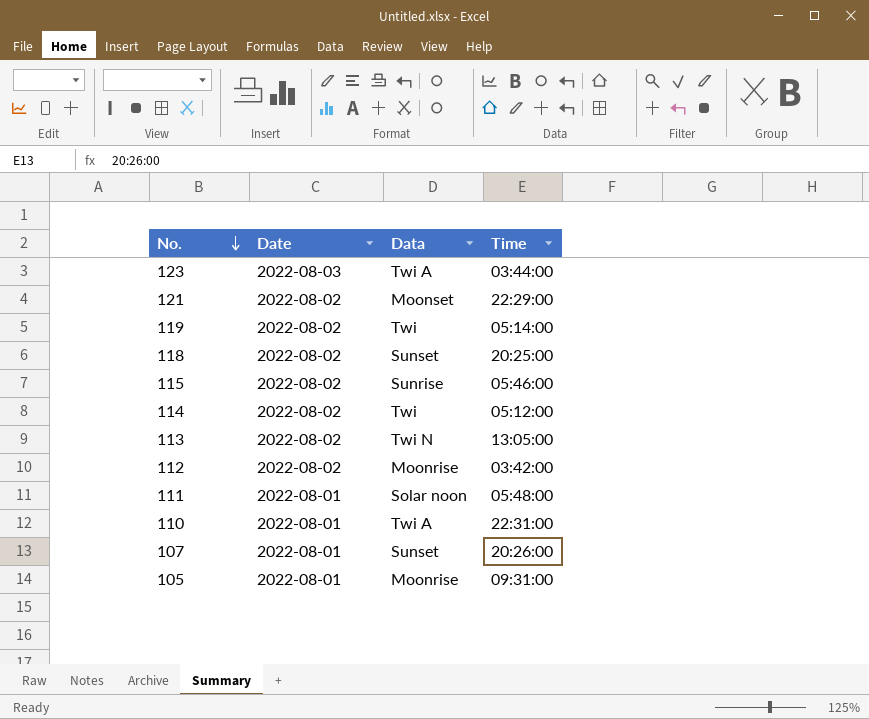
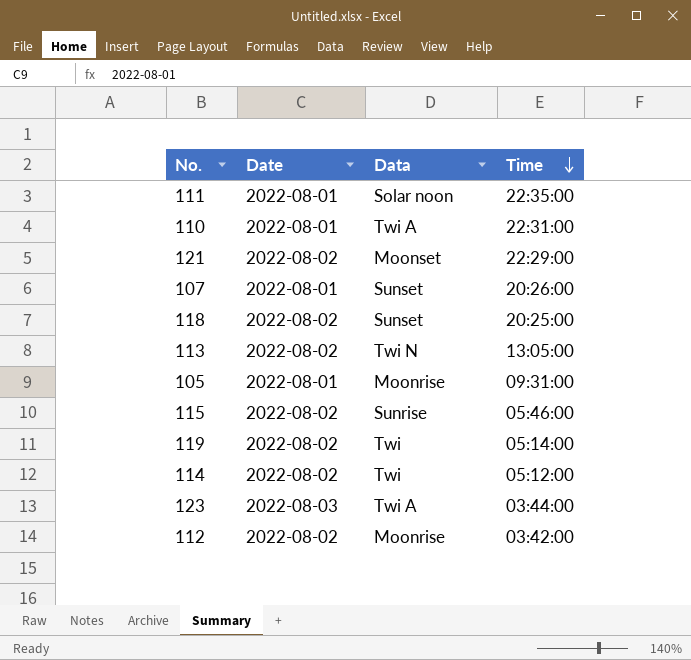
row order: No. descending -> Time descending
111 | Time: 05:48:00 -> 22:35:00

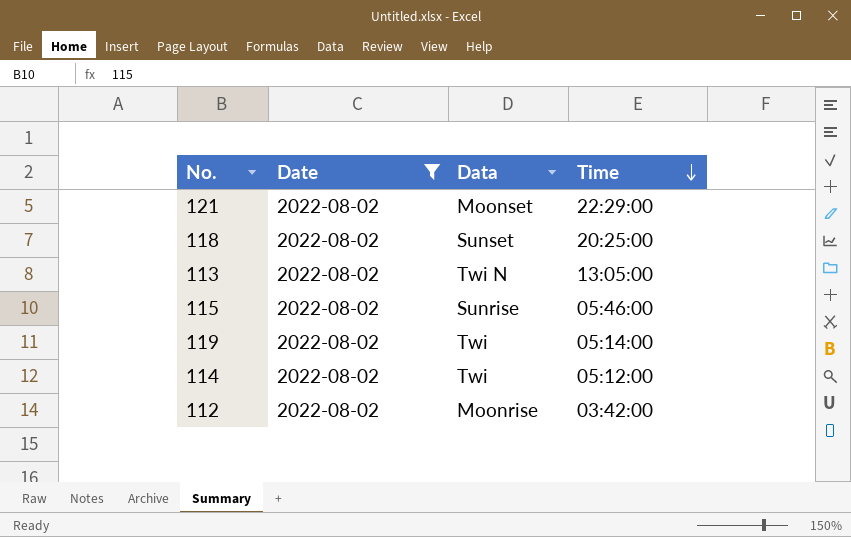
filter: none -> Date = 2022-08-02

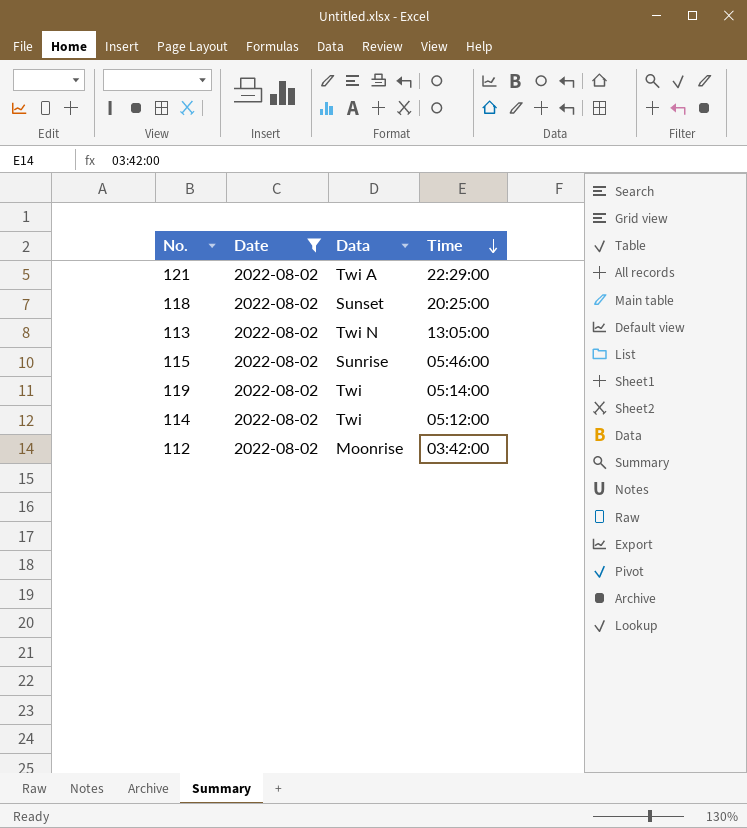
121 | Data: Moonset -> Twi A

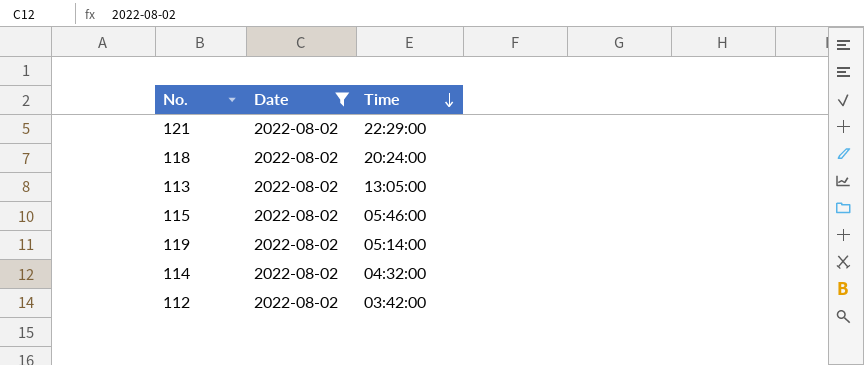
column Data | position: 3 -> none
118 | Time: 20:25:00 -> 20:24:00
114 | Time: 05:12:00 -> 04:32:00

